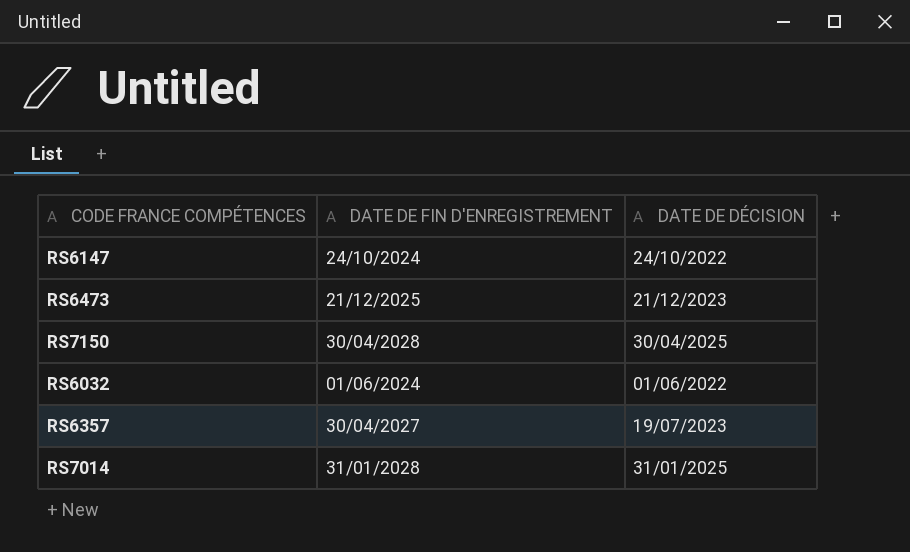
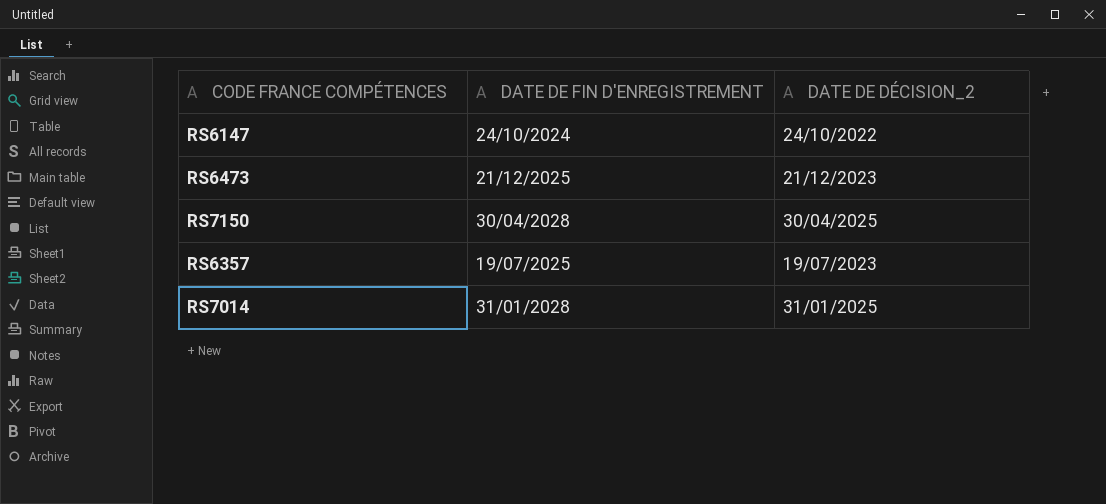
column name: DATE DE DÉCISION -> DATE DE DÉCISION_2
row RS6032: 01/06/2024 | 01/06/2022 -> none
RS6357 | DATE DE FIN D'ENREGISTREMENT: 30/04/2027 -> 19/07/2025

